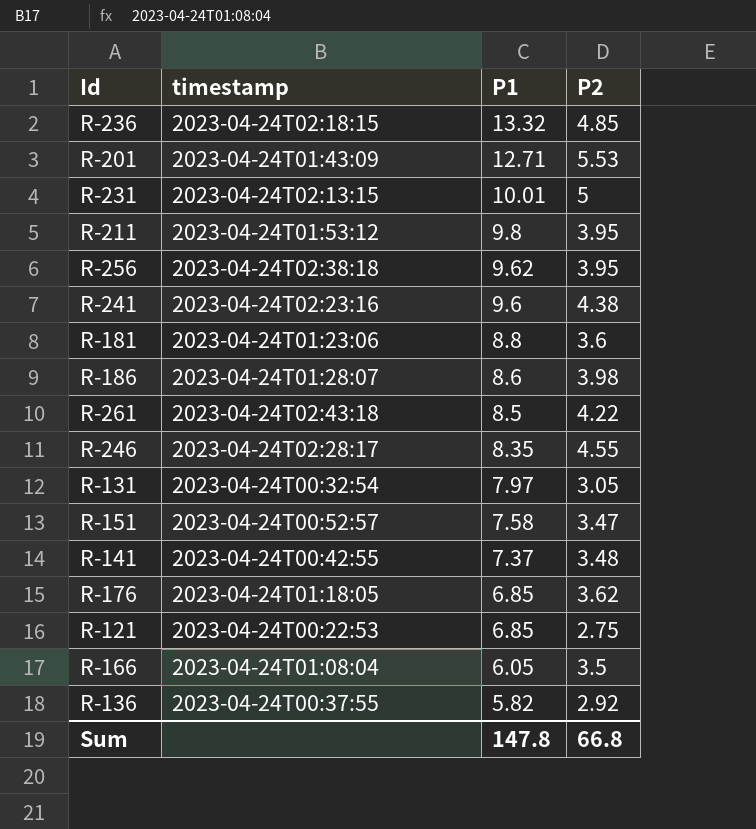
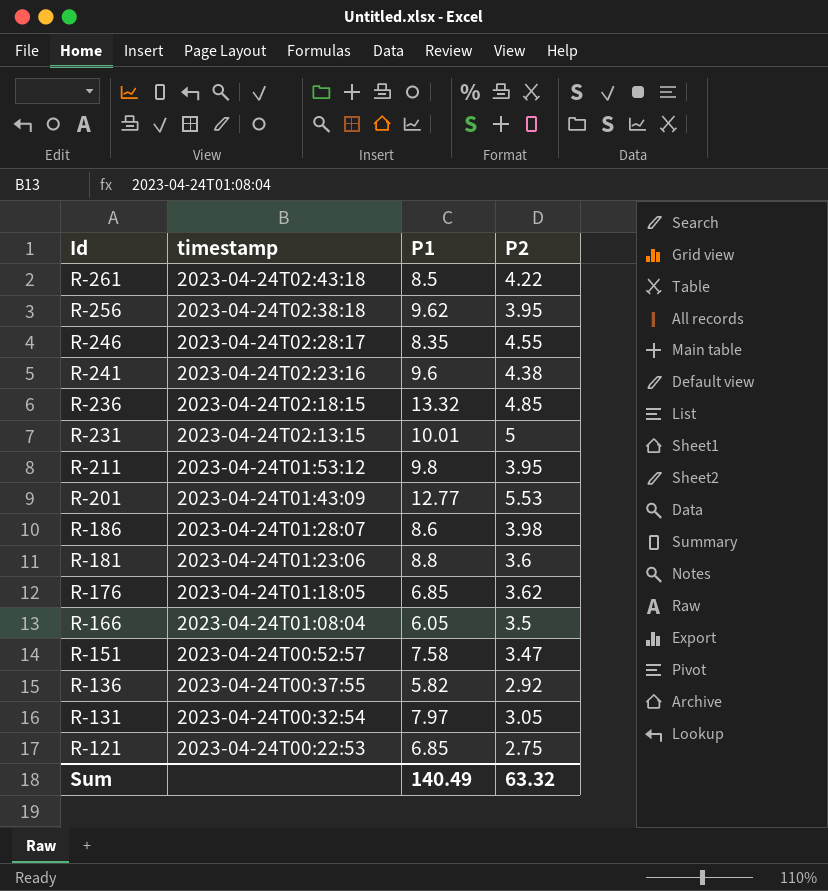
row order: P1 descending -> Id descending
row R-141: 2023-04-24T00:42:55 | 7.37 | 3.48 -> none
R-201 | P1: 12.71 -> 12.77
Sum | P1: 147.8 -> 140.49
Sum | P2: 66.8 -> 63.32

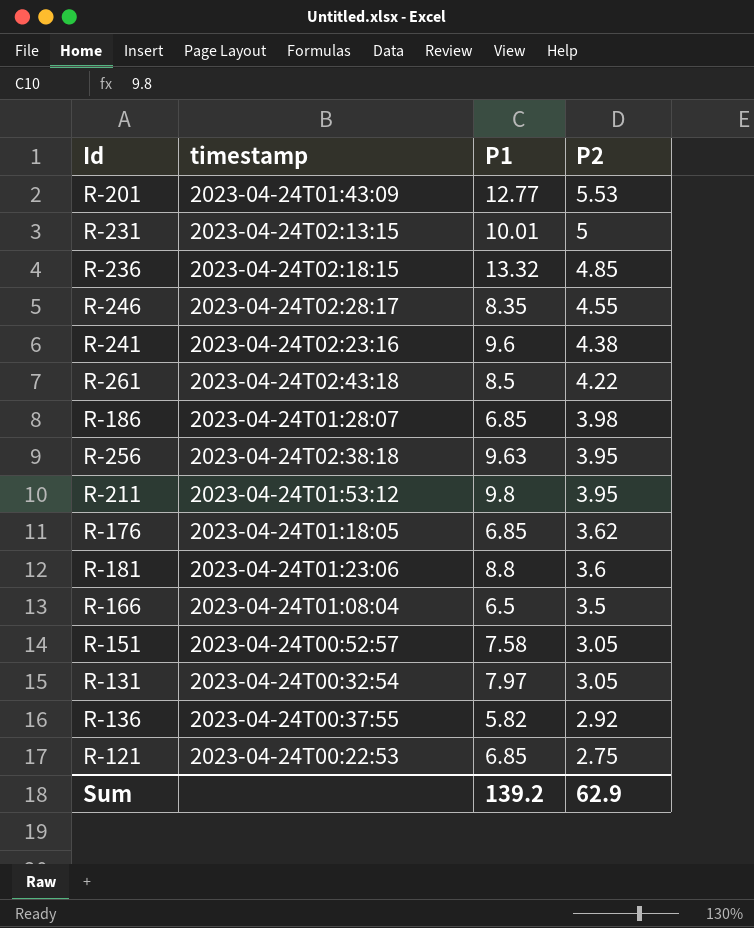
row order: Id descending -> P2 descending
R-186 | P1: 8.6 -> 6.85
R-256 | P1: 9.62 -> 9.63
R-166 | P1: 6.05 -> 6.5
R-151 | P2: 3.47 -> 3.05
Sum | P1: 140.49 -> 139.2
Sum | P2: 63.32 -> 62.9

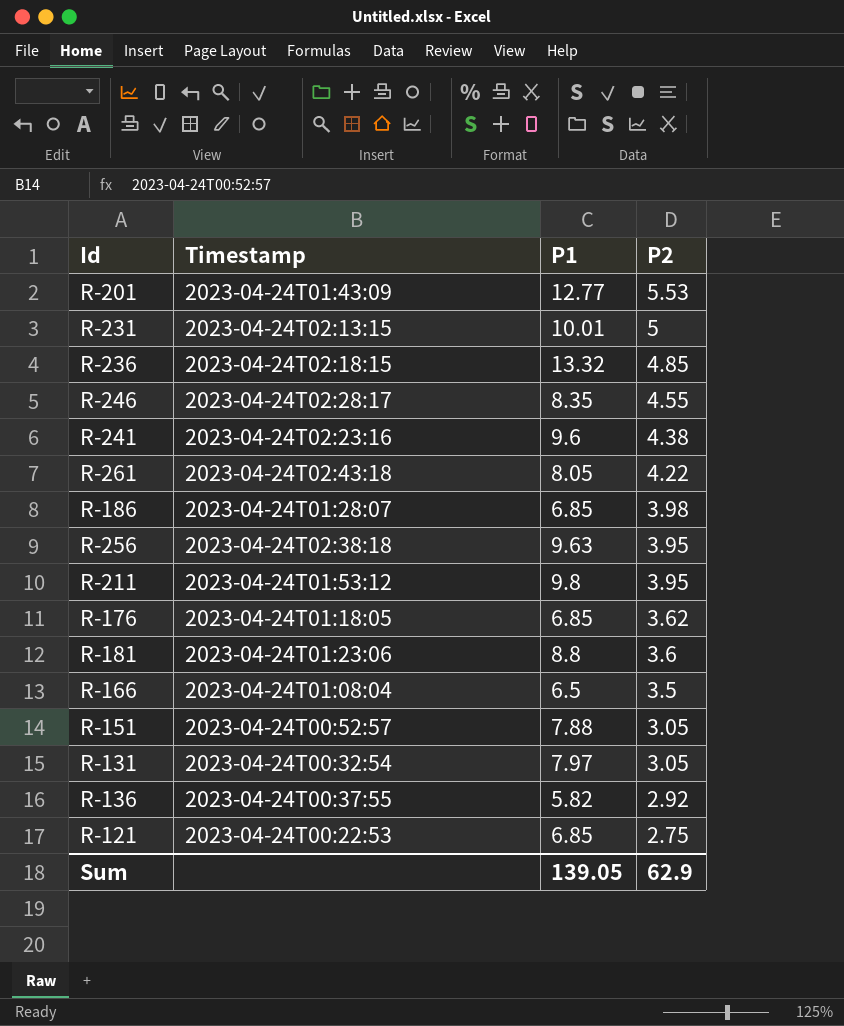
column name: timestamp -> Timestamp
R-261 | P1: 8.5 -> 8.05
R-151 | P1: 7.58 -> 7.88
Sum | P1: 139.2 -> 139.05

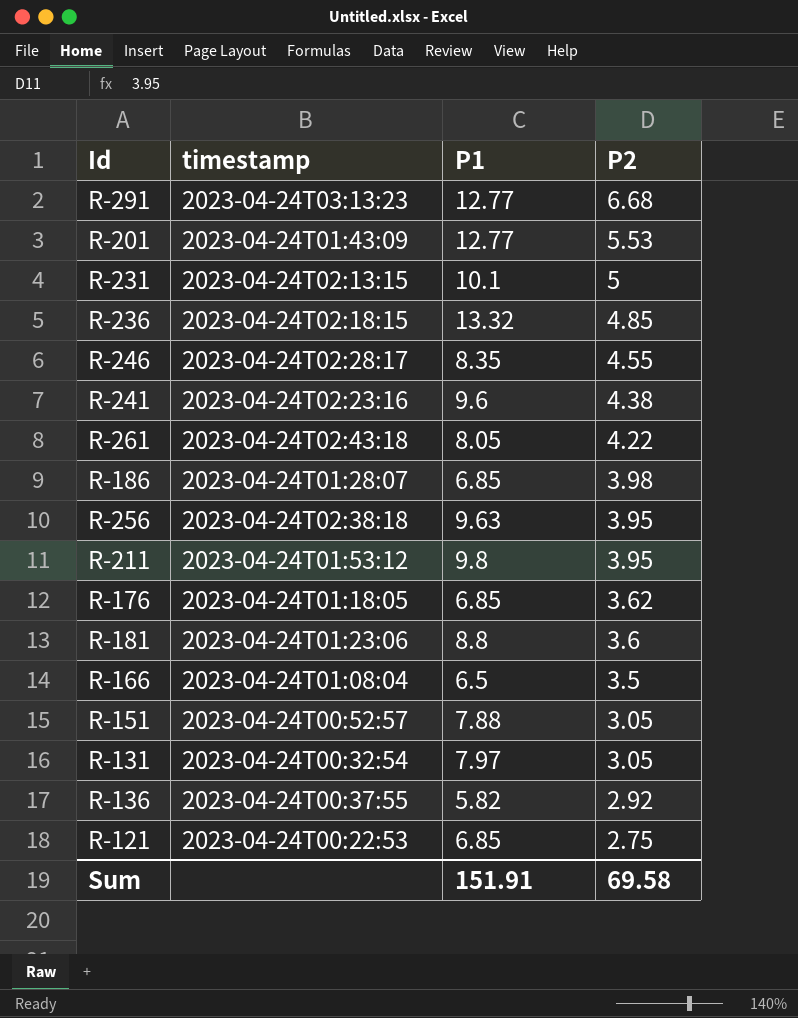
column name: Timestamp -> timestamp
row R-291: none -> 2023-04-24T03:13:23 | 12.77 | 6.68
R-231 | P1: 10.01 -> 10.1
Sum | P1: 139.05 -> 151.91
Sum | P2: 62.9 -> 69.58

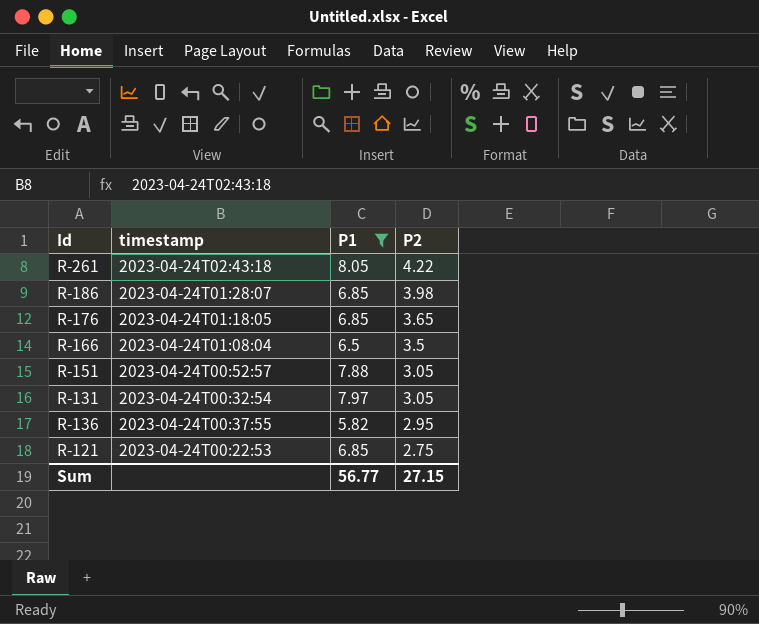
filter: none -> P1 <= 8.05
R-176 | P2: 3.62 -> 3.65
R-136 | P2: 2.92 -> 2.95
Sum | P1: 151.91 -> 56.77
Sum | P2: 69.58 -> 27.15

